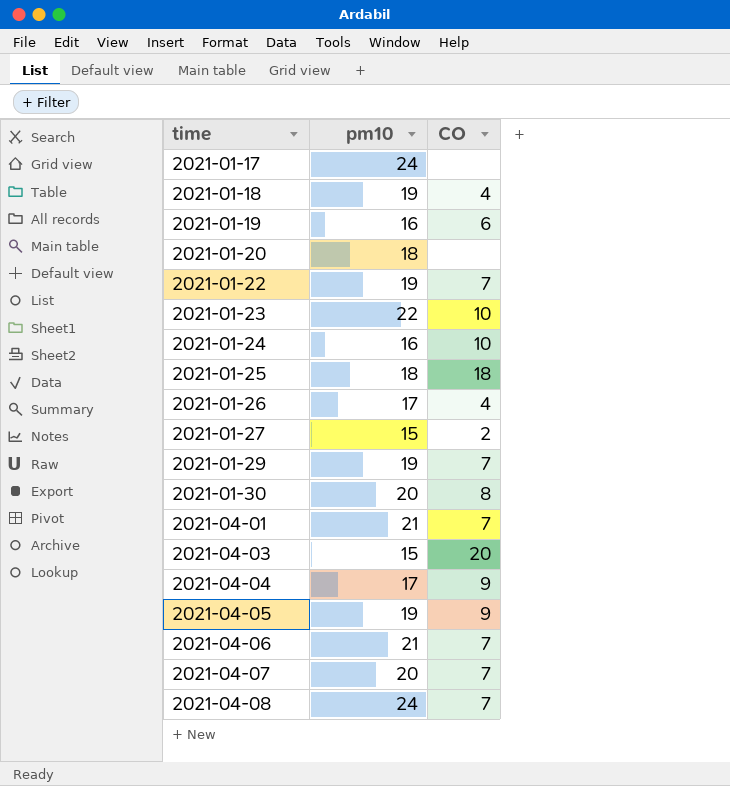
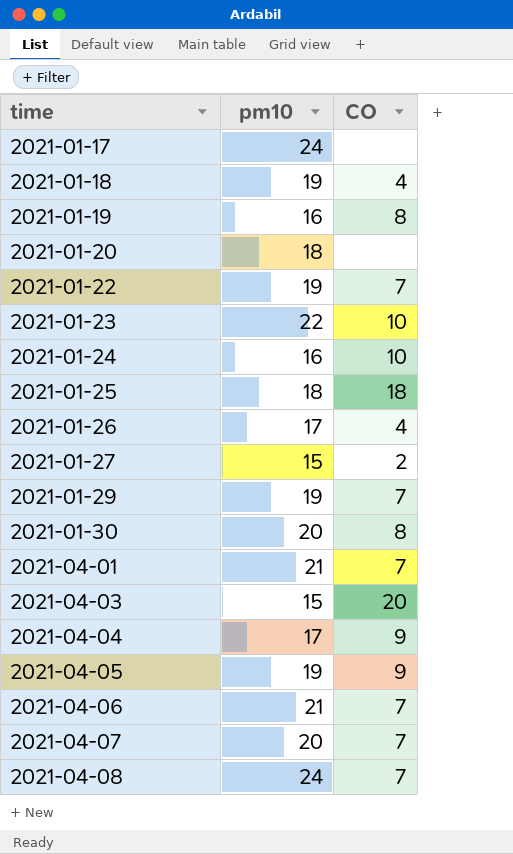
2021-01-19 | CO: 6 -> 8

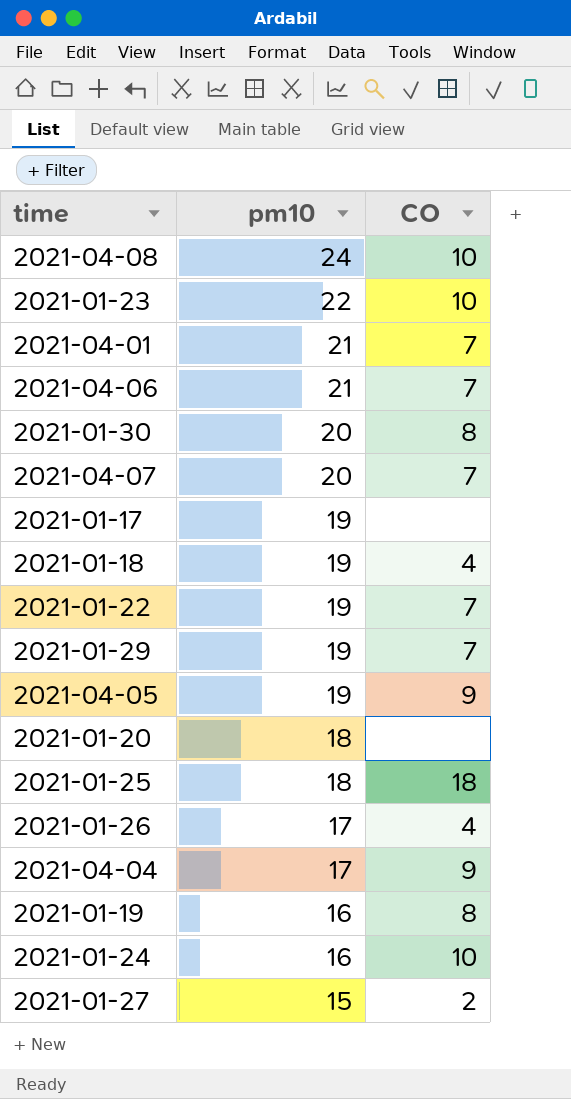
row order: time ascending -> pm10 descending
row 2021-04-03: 15 | 20 -> none
2021-04-08 | CO: 7 -> 10
2021-01-17 | pm10: 24 -> 19

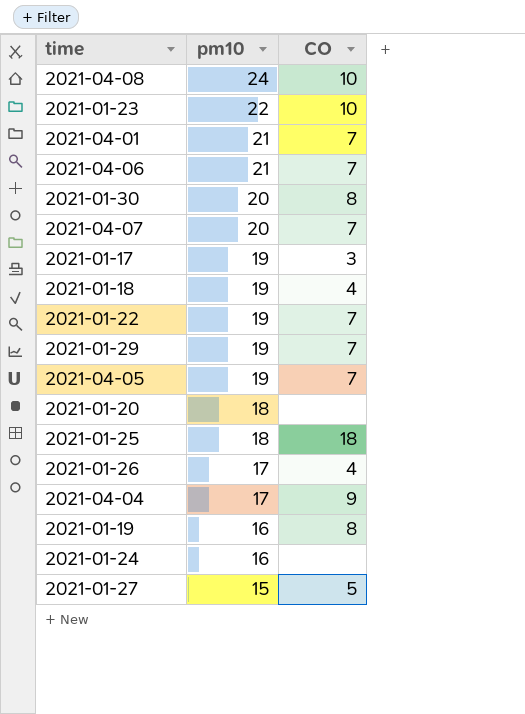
2021-01-17 | CO: none -> 3
2021-04-05 | CO: 9 -> 7
2021-01-24 | CO: 10 -> none
2021-01-27 | CO: 2 -> 5

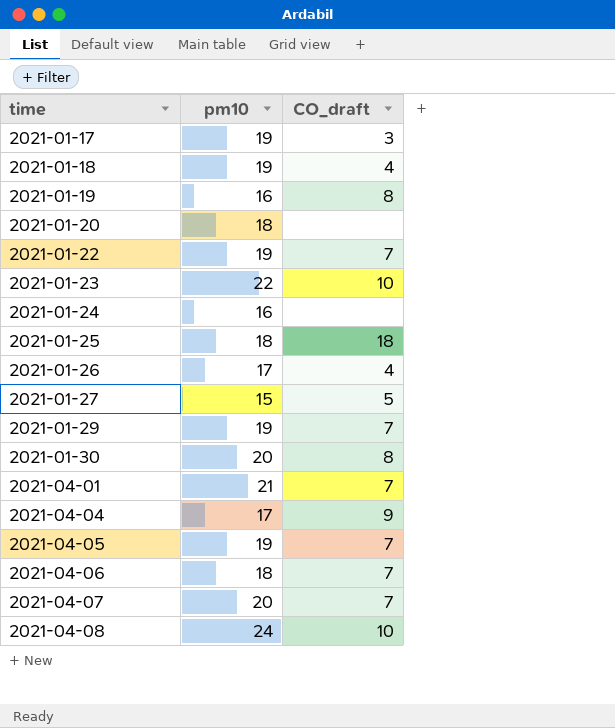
row order: pm10 descending -> time ascending
column name: CO -> CO_draft
2021-04-06 | pm10: 21 -> 18

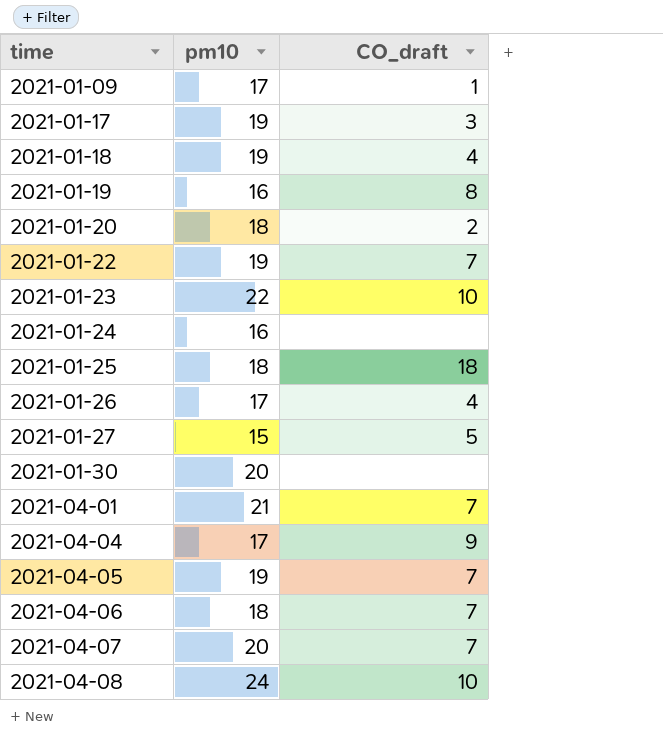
row 2021-01-29: 19 | 7 -> none
row 2021-01-09: none -> 17 | 1
2021-01-20 | CO_draft: none -> 2
2021-01-30 | CO_draft: 8 -> none

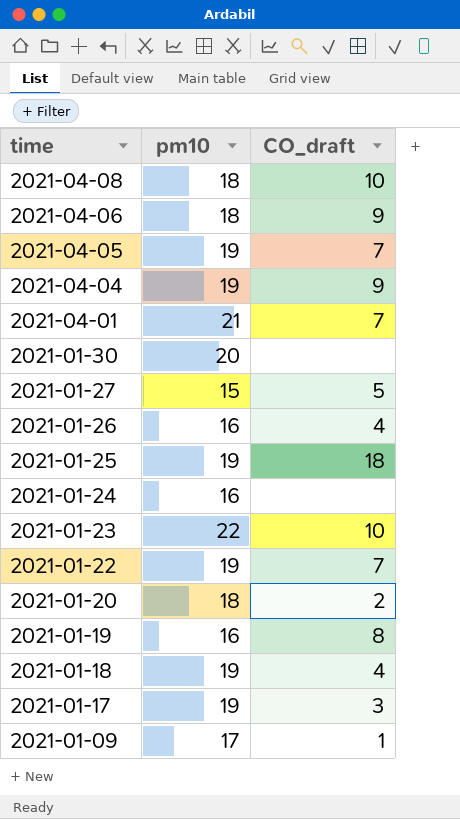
row order: time ascending -> time descending
row 2021-04-07: 20 | 7 -> none
2021-04-08 | pm10: 24 -> 18
2021-04-06 | CO_draft: 7 -> 9
2021-04-04 | pm10: 17 -> 19
2021-01-26 | pm10: 17 -> 16
2021-01-25 | pm10: 18 -> 19

